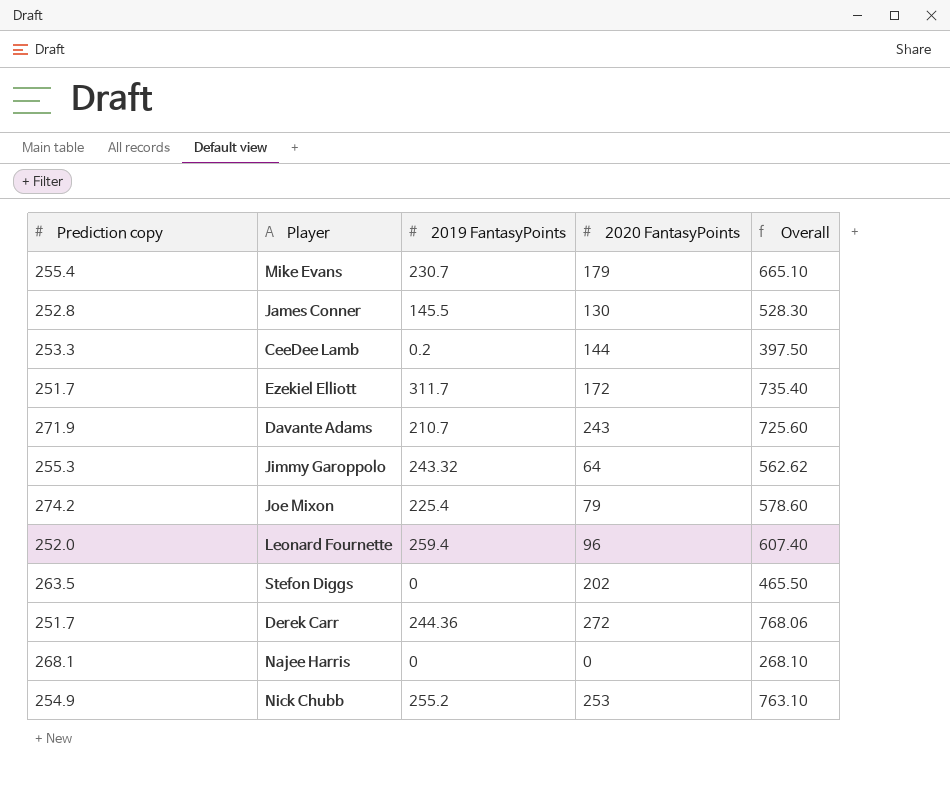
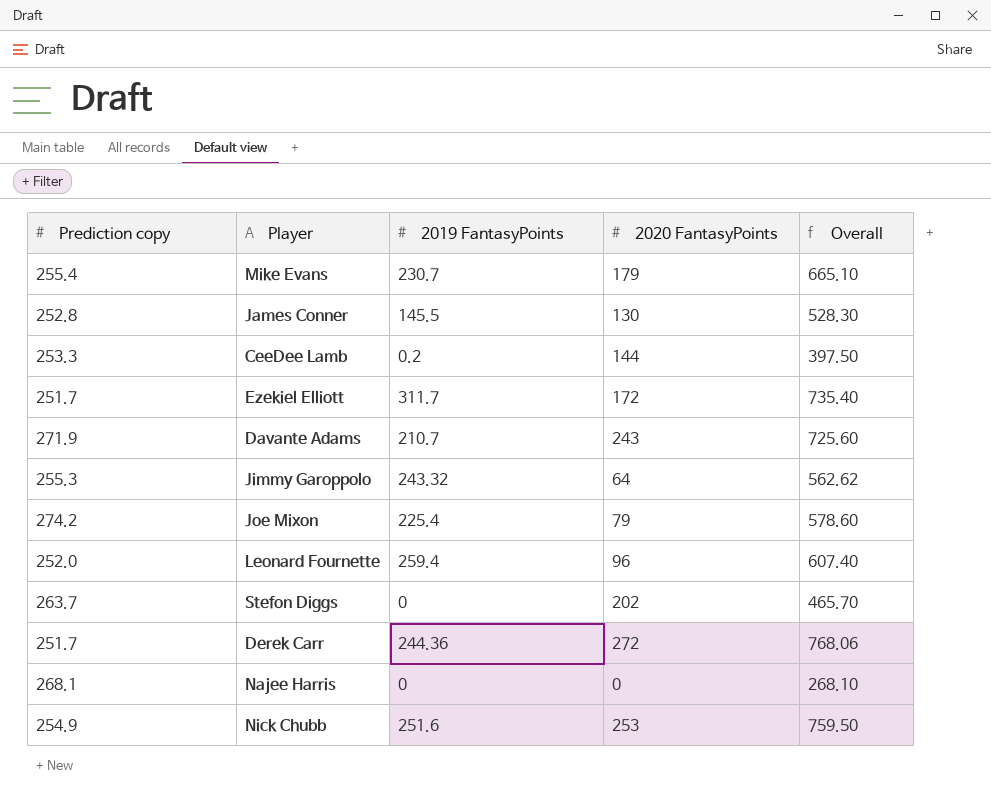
Stefon Diggs | Prediction copy: 263.5 -> 263.7
Stefon Diggs | Overall: 465.50 -> 465.70
Nick Chubb | 2019 FantasyPoints: 255.2 -> 251.6
Nick Chubb | Overall: 763.10 -> 759.50

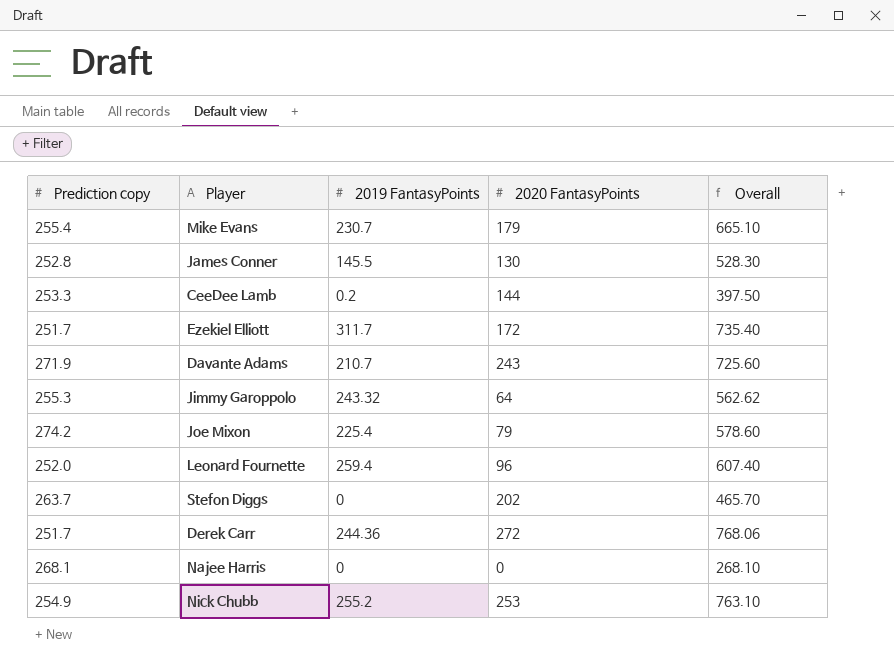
Nick Chubb | 2019 FantasyPoints: 251.6 -> 255.2
Nick Chubb | Overall: 759.50 -> 763.10

